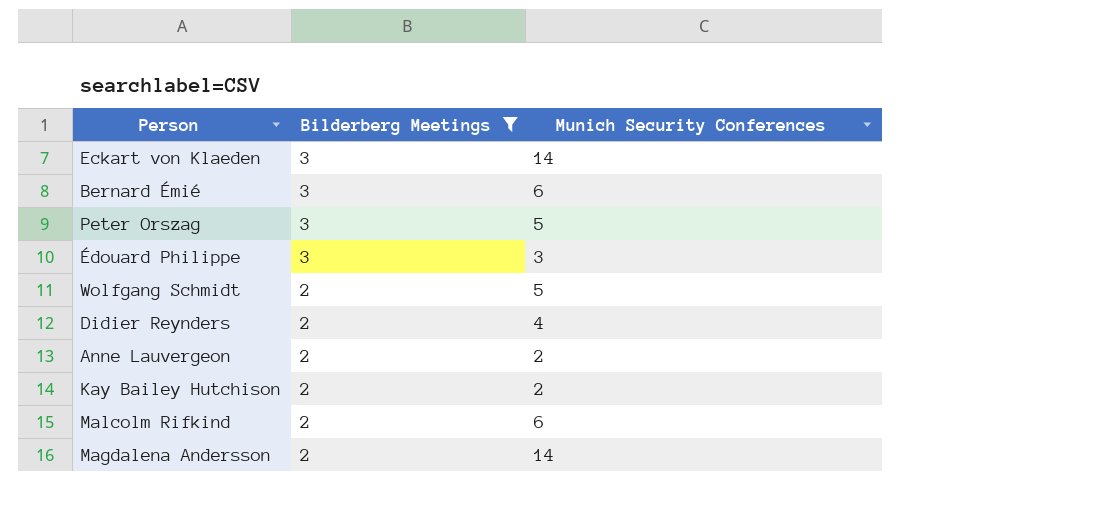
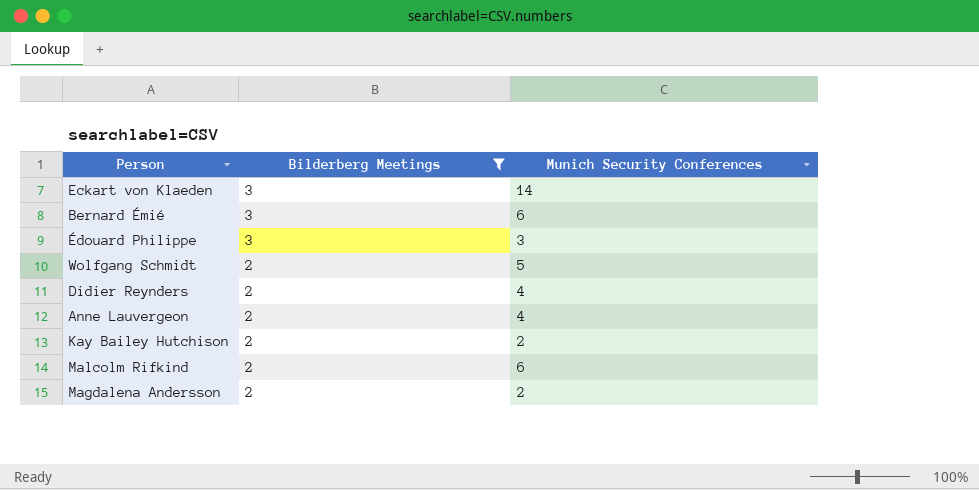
row Peter Orszag: 3 | 5 -> none
Anne Lauvergeon | Munich Security Conferences: 2 -> 4
Magdalena Andersson | Munich Security Conferences: 14 -> 2

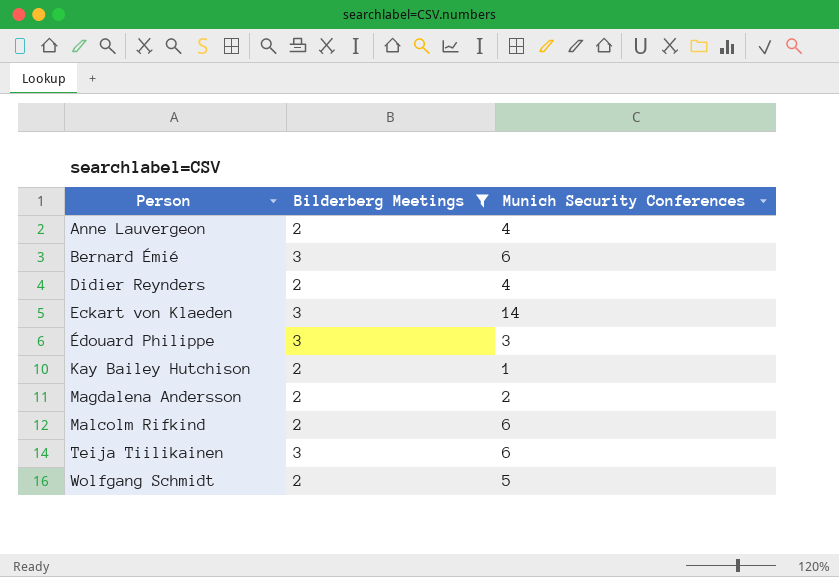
row order: Bilderberg Meetings descending -> Person ascending
Kay Bailey Hutchison | Munich Security Conferences: 2 -> 1
row Teija Tiilikainen: none -> 3 | 6

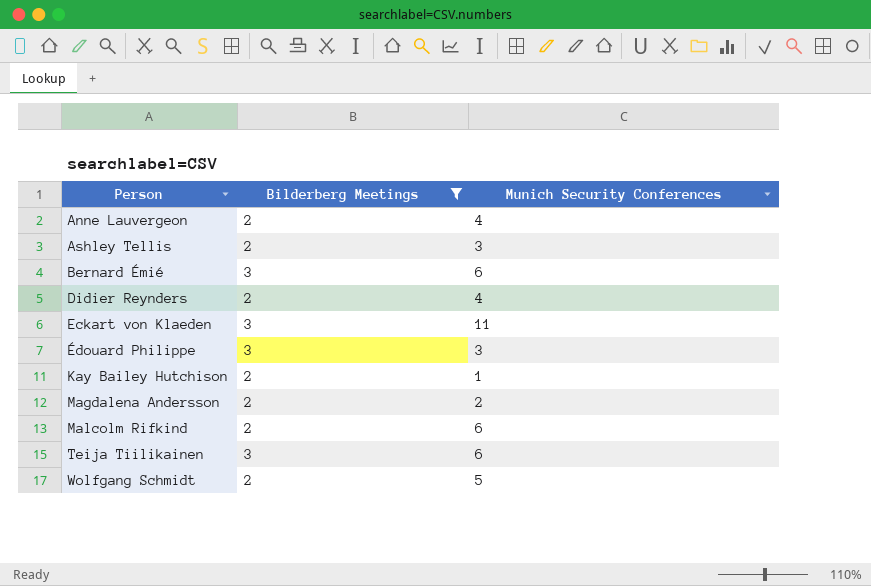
row Ashley Tellis: none -> 2 | 3
Eckart von Klaeden | Munich Security Conferences: 14 -> 11

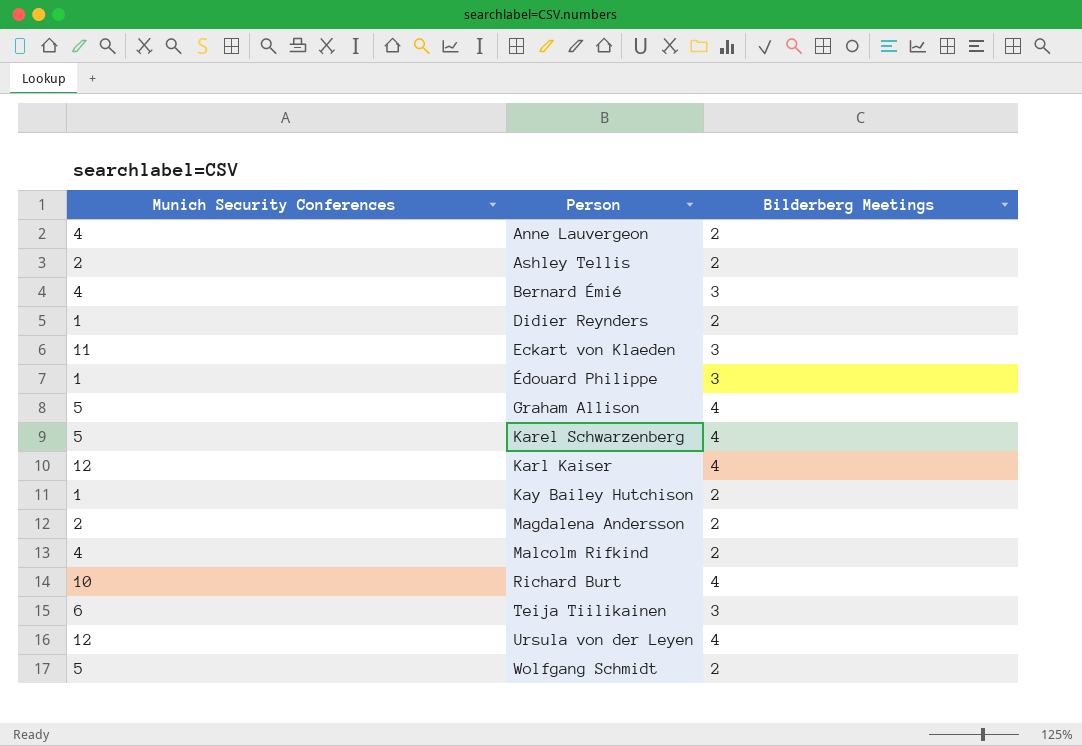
filter: Bilderberg Meetings != 4 -> none
column Munich Security Conferences | position: 3 -> 1
Ashley Tellis | Munich Security Conferences: 3 -> 2
Bernard Émié | Munich Security Conferences: 6 -> 4
Didier Reynders | Munich Security Conferences: 4 -> 1
Édouard Philippe | Munich Security Conferences: 3 -> 1
Malcolm Rifkind | Munich Security Conferences: 6 -> 4

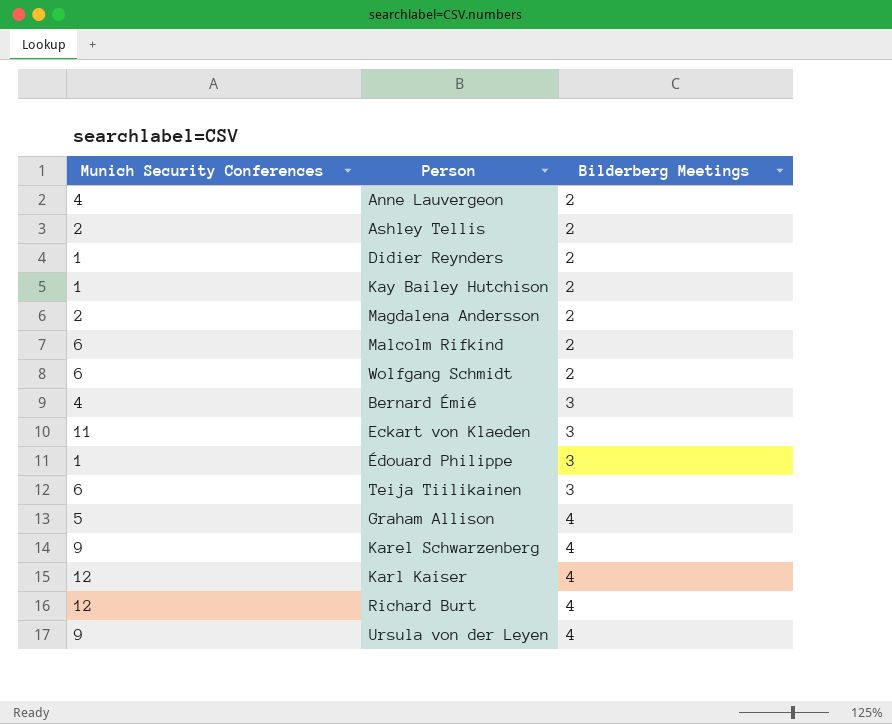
row order: Person ascending -> Bilderberg Meetings ascending
Malcolm Rifkind | Munich Security Conferences: 4 -> 6
Wolfgang Schmidt | Munich Security Conferences: 5 -> 6
Karel Schwarzenberg | Munich Security Conferences: 5 -> 9
Richard Burt | Munich Security Conferences: 10 -> 12
Ursula von der Leyen | Munich Security Conferences: 12 -> 9

